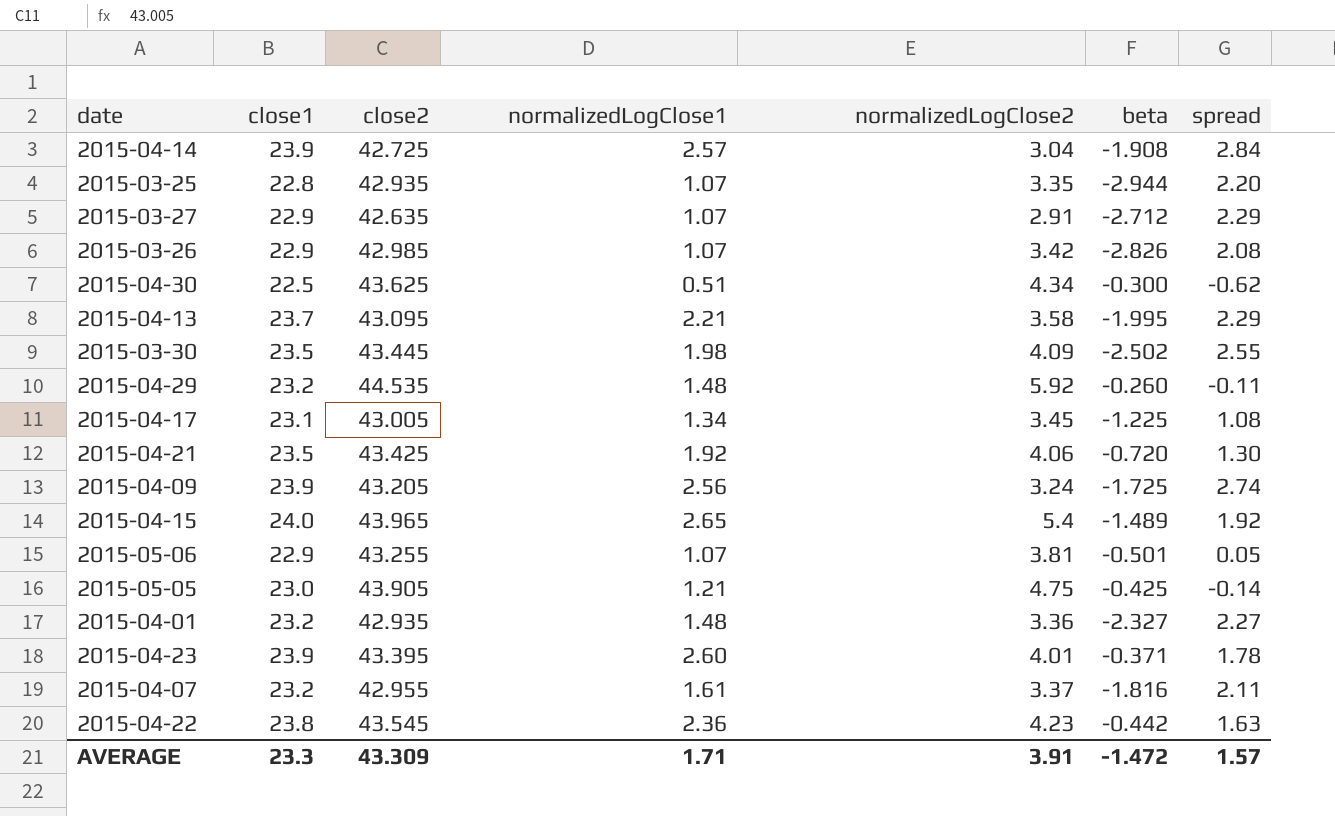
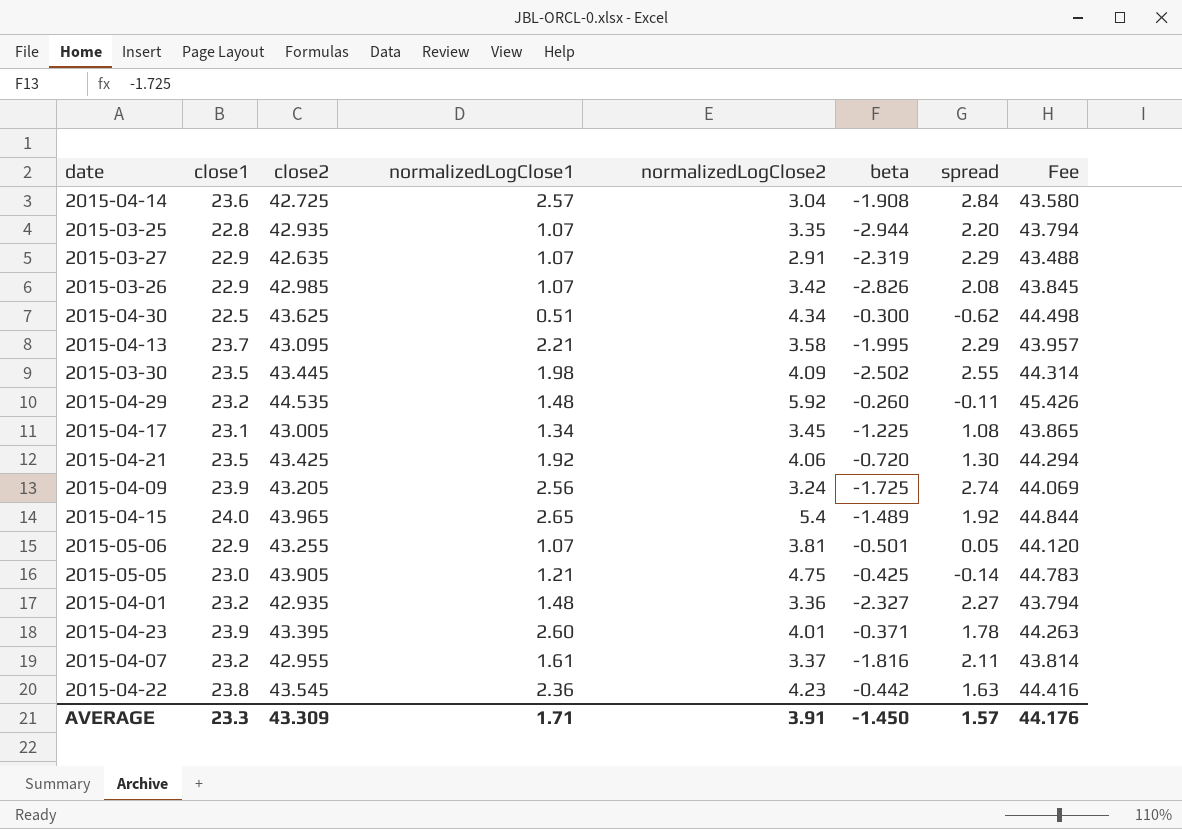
column Fee | formula: none -> [close2] * 1.02
2015-04-14 | close1: 23.9 -> 23.6
2015-03-27 | beta: -2.712 -> -2.319
AVERAGE | beta: -1.472 -> -1.450

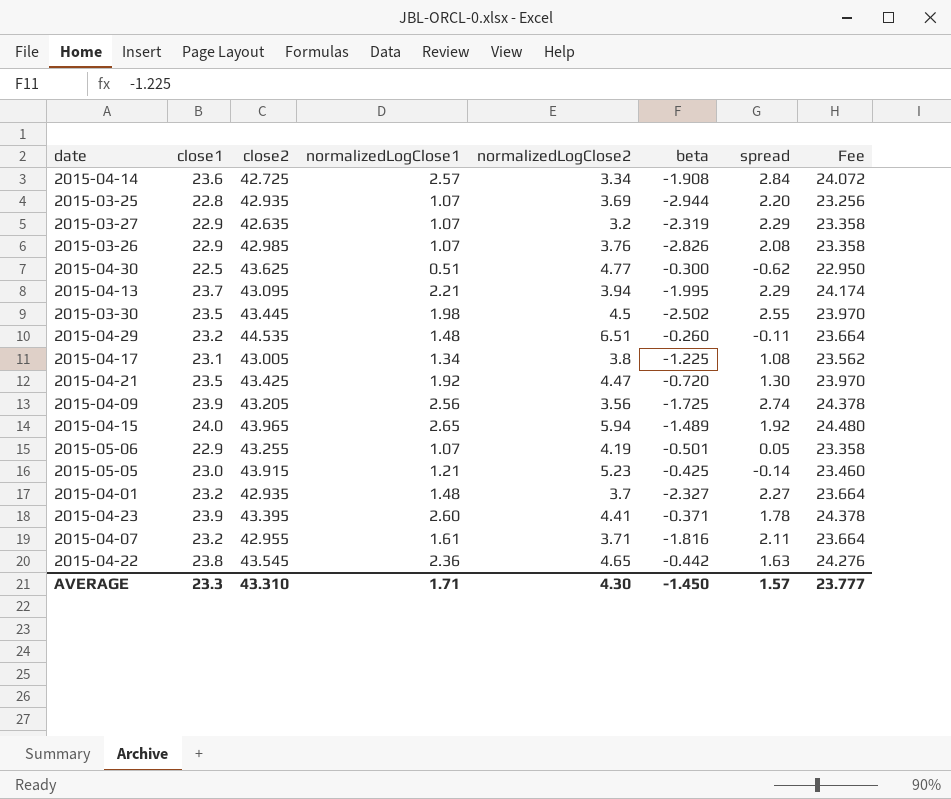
column Fee | formula: [close2] * 1.02 -> [close1] * 1.02
2015-04-14 | normalizedLogClose2: 3.04 -> 3.34
2015-03-25 | normalizedLogClose2: 3.35 -> 3.69
2015-03-27 | normalizedLogClose2: 2.91 -> 3.2
2015-03-26 | normalizedLogClose2: 3.42 -> 3.76
2015-04-30 | normalizedLogClose2: 4.34 -> 4.77
2015-04-13 | normalizedLogClose2: 3.58 -> 3.94
2015-03-30 | normalizedLogClose2: 4.09 -> 4.5
2015-04-29 | normalizedLogClose2: 5.92 -> 6.51
2015-04-17 | normalizedLogClose2: 3.45 -> 3.8
2015-04-21 | normalizedLogClose2: 4.06 -> 4.47
2015-04-09 | normalizedLogClose2: 3.24 -> 3.56
2015-04-15 | normalizedLogClose2: 5.4 -> 5.94
2015-05-06 | normalizedLogClose2: 3.81 -> 4.19
2015-05-05 | close2: 43.905 -> 43.915
2015-05-05 | normalizedLogClose2: 4.75 -> 5.23
2015-04-01 | normalizedLogClose2: 3.36 -> 3.7
2015-04-23 | normalizedLogClose2: 4.01 -> 4.41
2015-04-07 | normalizedLogClose2: 3.37 -> 3.71
2015-04-22 | normalizedLogClose2: 4.23 -> 4.65
AVERAGE | close2: 43.309 -> 43.310
AVERAGE | normalizedLogClose2: 3.91 -> 4.30
AVERAGE | Fee: 44.176 -> 23.777

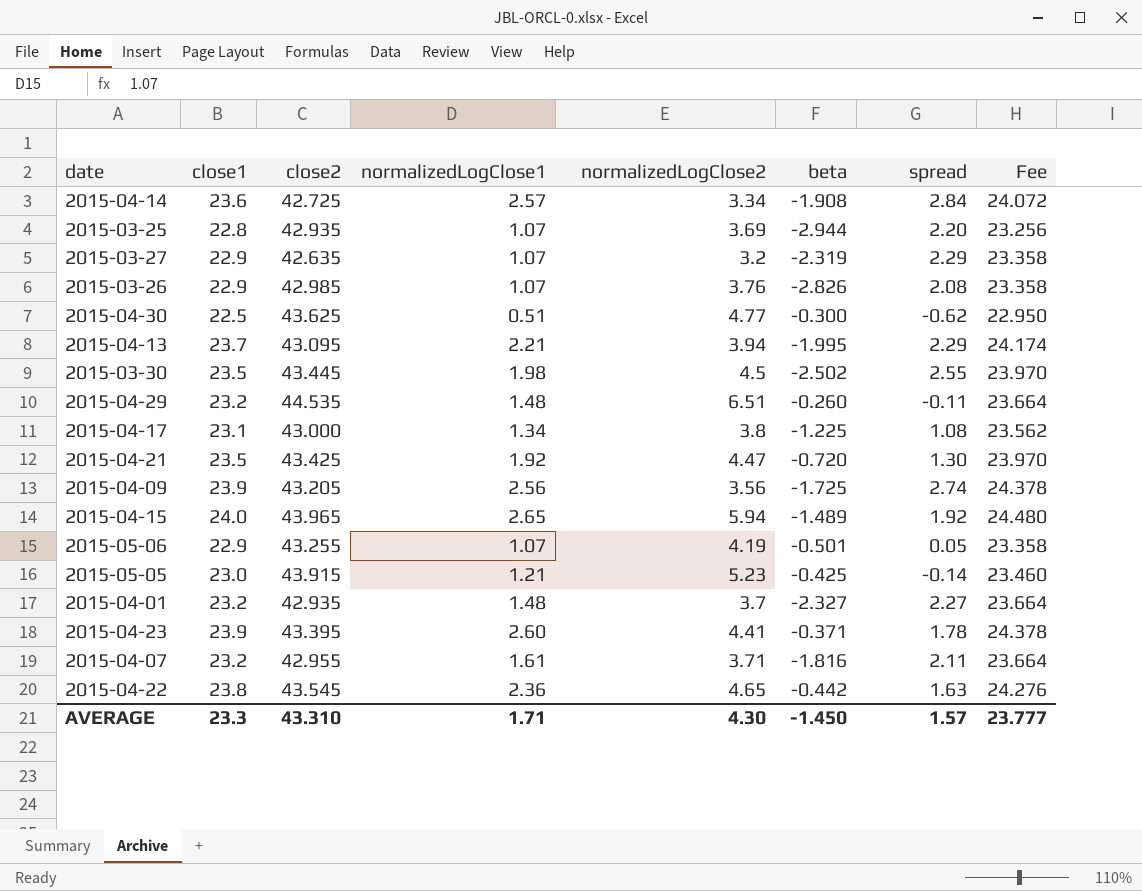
2015-04-17 | close2: 43.005 -> 43.000

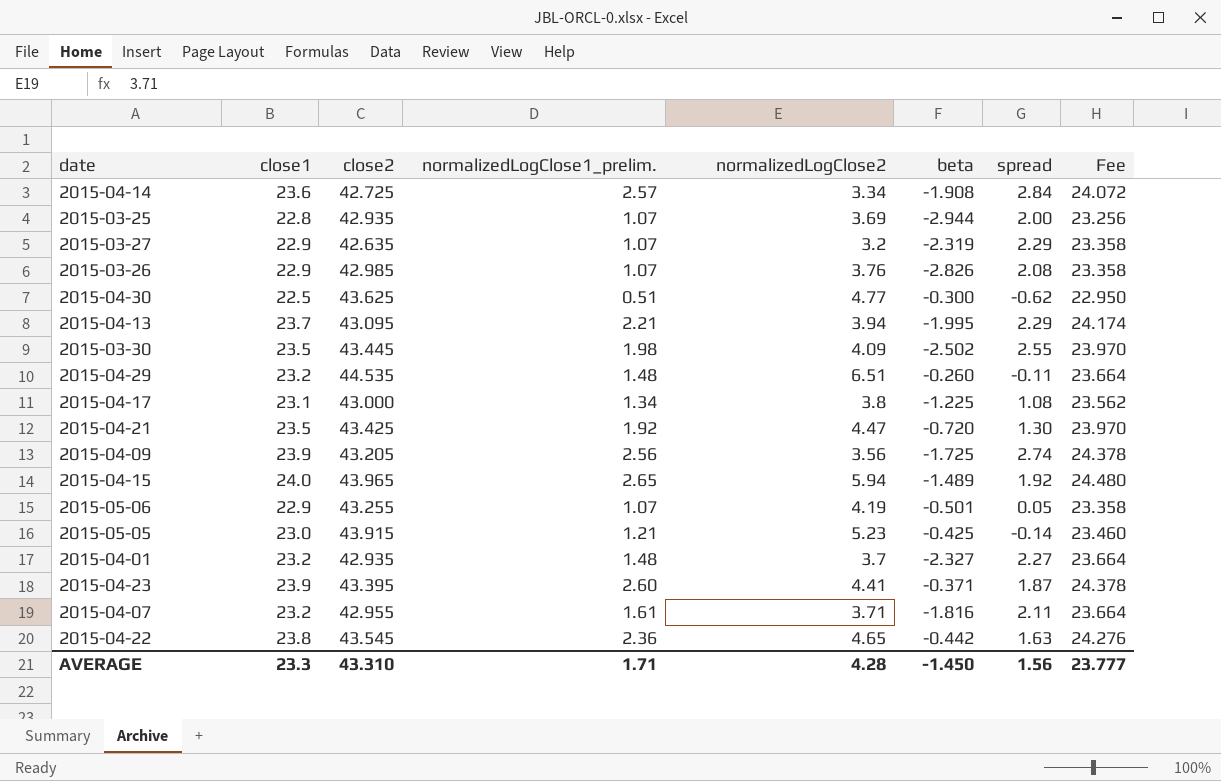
column name: normalizedLogClose1 -> normalizedLogClose1_prelim.
2015-03-25 | spread: 2.20 -> 2.00
2015-03-30 | normalizedLogClose2: 4.5 -> 4.09
2015-04-23 | spread: 1.78 -> 1.87
AVERAGE | normalizedLogClose2: 4.30 -> 4.28
AVERAGE | spread: 1.57 -> 1.56

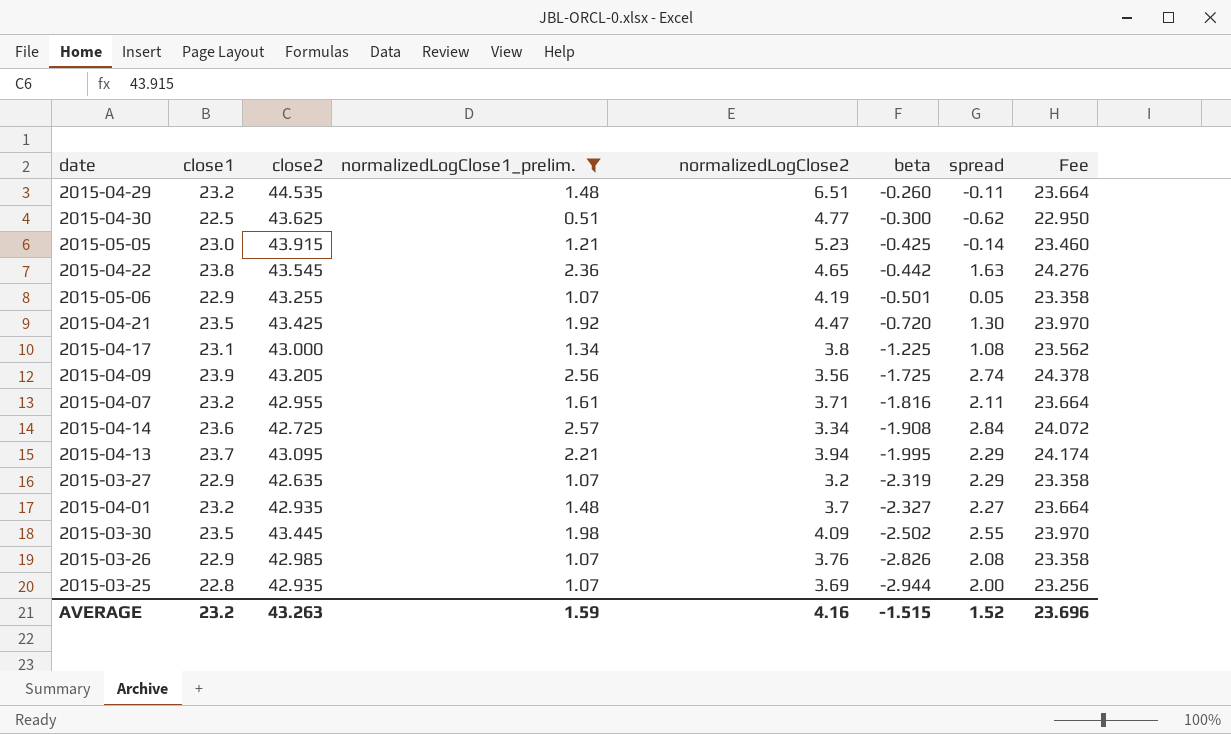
filter: none -> normalizedLogClose1_prelim. <= 2.57
row order: none -> beta descending
AVERAGE | close1: 23.3 -> 23.2
AVERAGE | close2: 43.310 -> 43.263
AVERAGE | normalizedLogClose1_prelim.: 1.71 -> 1.59
AVERAGE | normalizedLogClose2: 4.28 -> 4.16
AVERAGE | beta: -1.450 -> -1.515
AVERAGE | spread: 1.56 -> 1.52
AVERAGE | Fee: 23.777 -> 23.696

